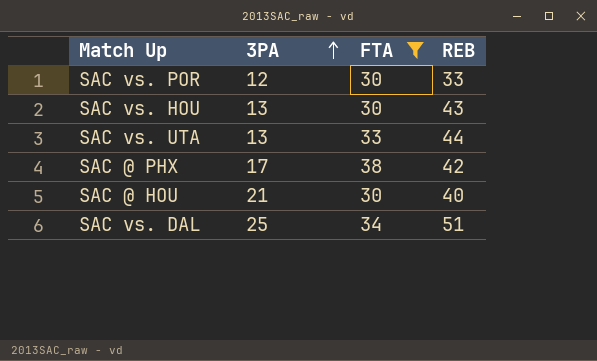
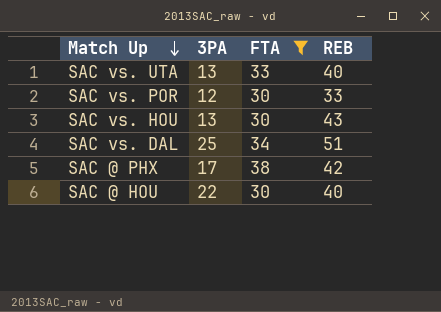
row order: 3PA ascending -> Match Up descending
SAC vs. UTA | REB: 44 -> 40
SAC @ HOU | 3PA: 21 -> 22

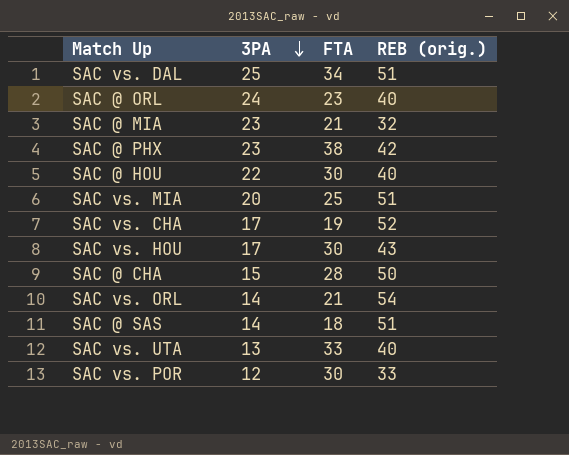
filter: FTA >= 30 -> none
row order: Match Up descending -> 3PA descending
column name: REB -> REB (orig.)
SAC @ PHX | 3PA: 17 -> 23
SAC vs. HOU | 3PA: 13 -> 17

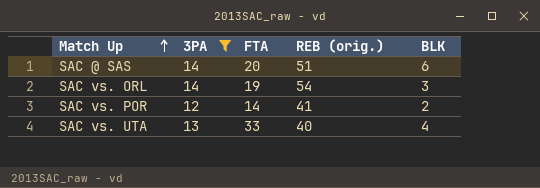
filter: none -> 3PA <= 14
row order: 3PA descending -> Match Up ascending
column BLK | position: none -> 5
SAC @ SAS | FTA: 18 -> 20
SAC vs. ORL | FTA: 21 -> 19
SAC vs. POR | FTA: 30 -> 14
SAC vs. POR | REB (orig.): 33 -> 41

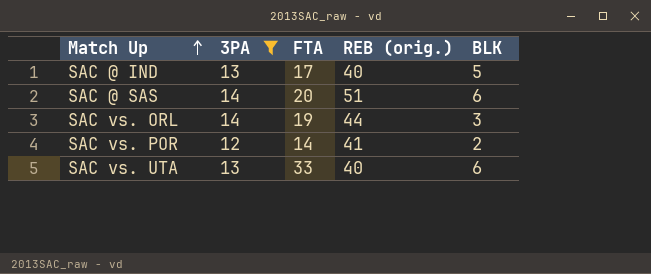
row SAC @ IND: none -> 13 | 17 | 40 | 5
SAC vs. ORL | REB (orig.): 54 -> 44
SAC vs. UTA | BLK: 4 -> 6

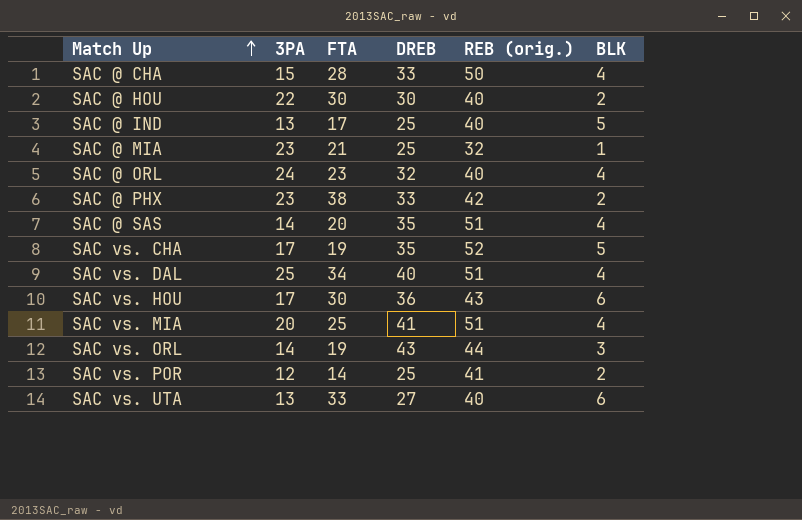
filter: 3PA <= 14 -> none
column DREB | position: none -> 4
SAC @ SAS | BLK: 6 -> 4

